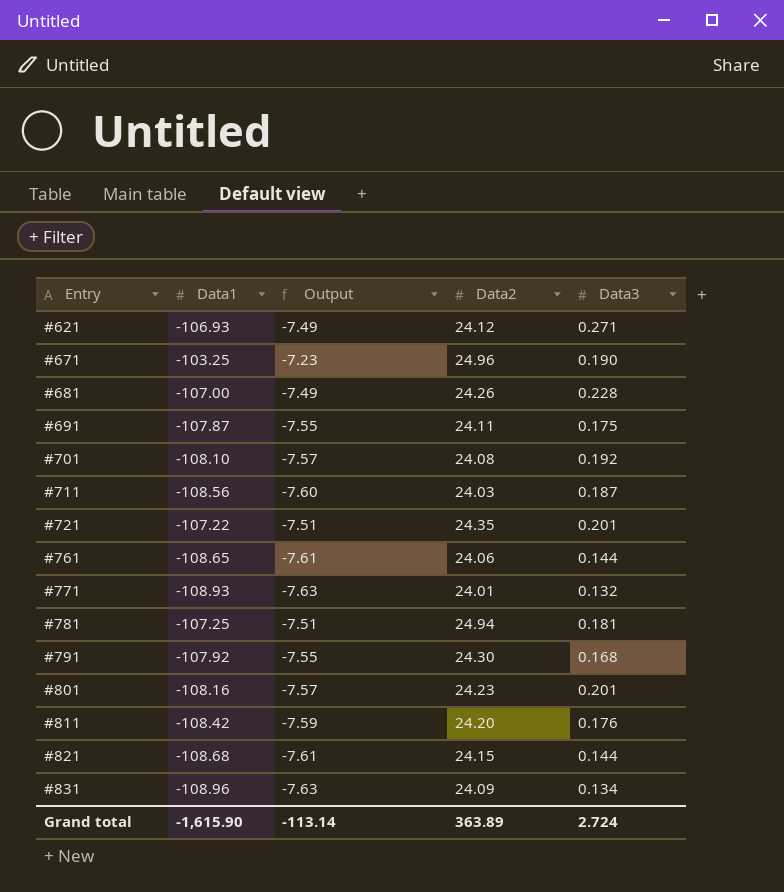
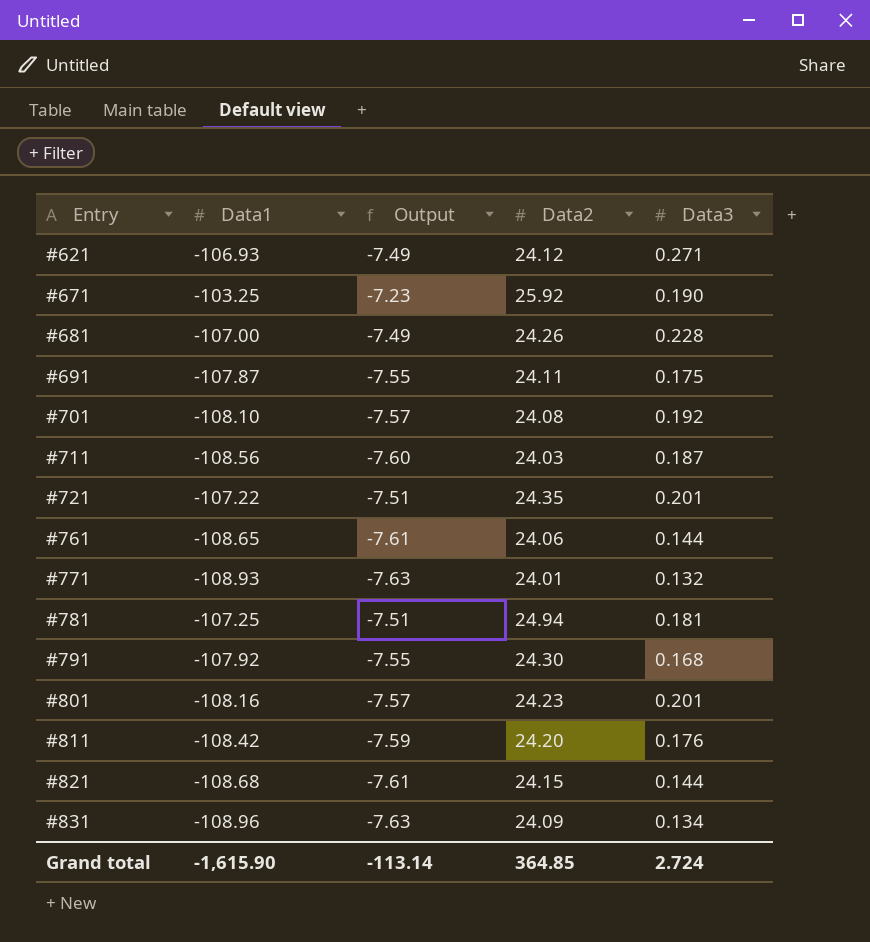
#671 | Data2: 24.96 -> 25.92
Grand total | Data2: 363.89 -> 364.85

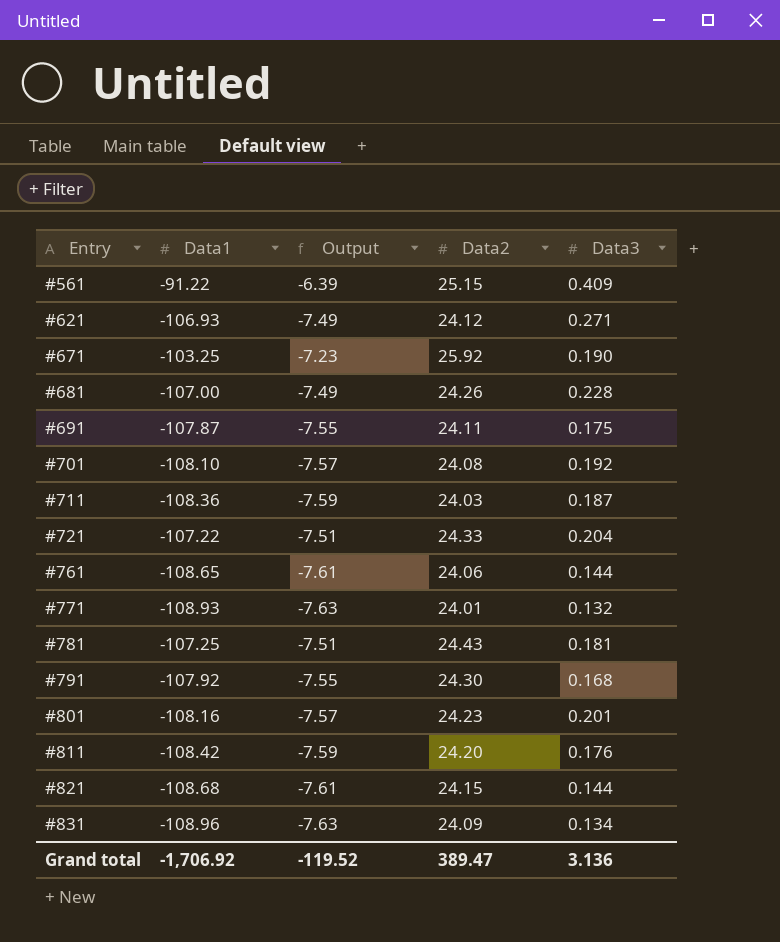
row #561: none -> -91.22 | -6.39 | 25.15 | 0.409
#711 | Data1: -108.56 -> -108.36
#711 | Output: -7.60 -> -7.59
#721 | Data2: 24.35 -> 24.33
#721 | Data3: 0.201 -> 0.204
#781 | Data2: 24.94 -> 24.43
Grand total | Data1: -1,615.90 -> -1,706.92
Grand total | Output: -113.14 -> -119.52
Grand total | Data2: 364.85 -> 389.47
Grand total | Data3: 2.724 -> 3.136

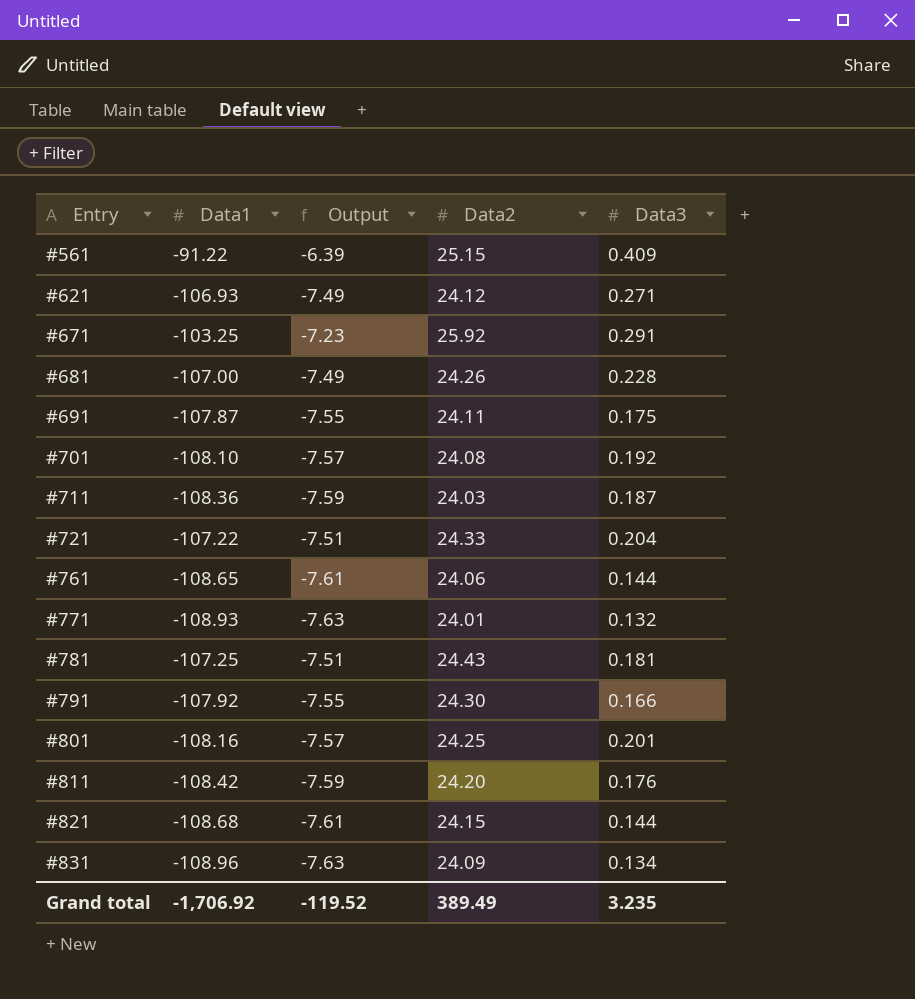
#671 | Data3: 0.190 -> 0.291
#791 | Data3: 0.168 -> 0.166
#801 | Data2: 24.23 -> 24.25
Grand total | Data2: 389.47 -> 389.49
Grand total | Data3: 3.136 -> 3.235

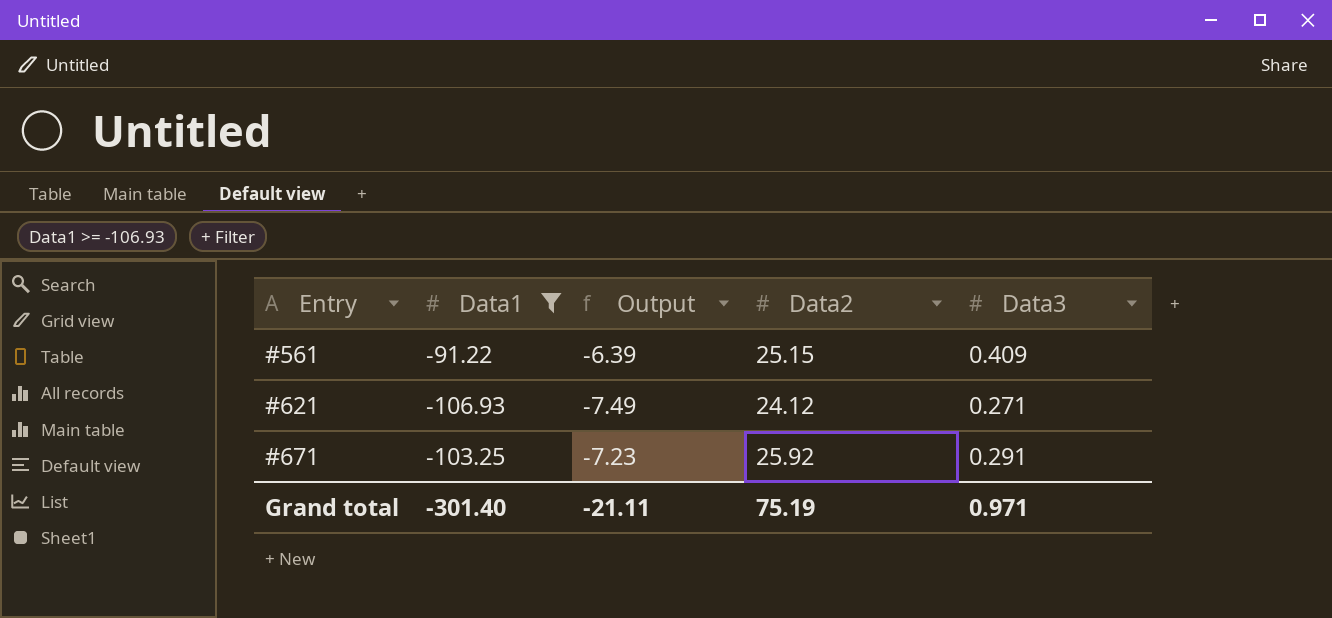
filter: none -> Data1 >= -106.93
Grand total | Data1: -1,706.92 -> -301.40
Grand total | Output: -119.52 -> -21.11
Grand total | Data2: 389.49 -> 75.19
Grand total | Data3: 3.235 -> 0.971

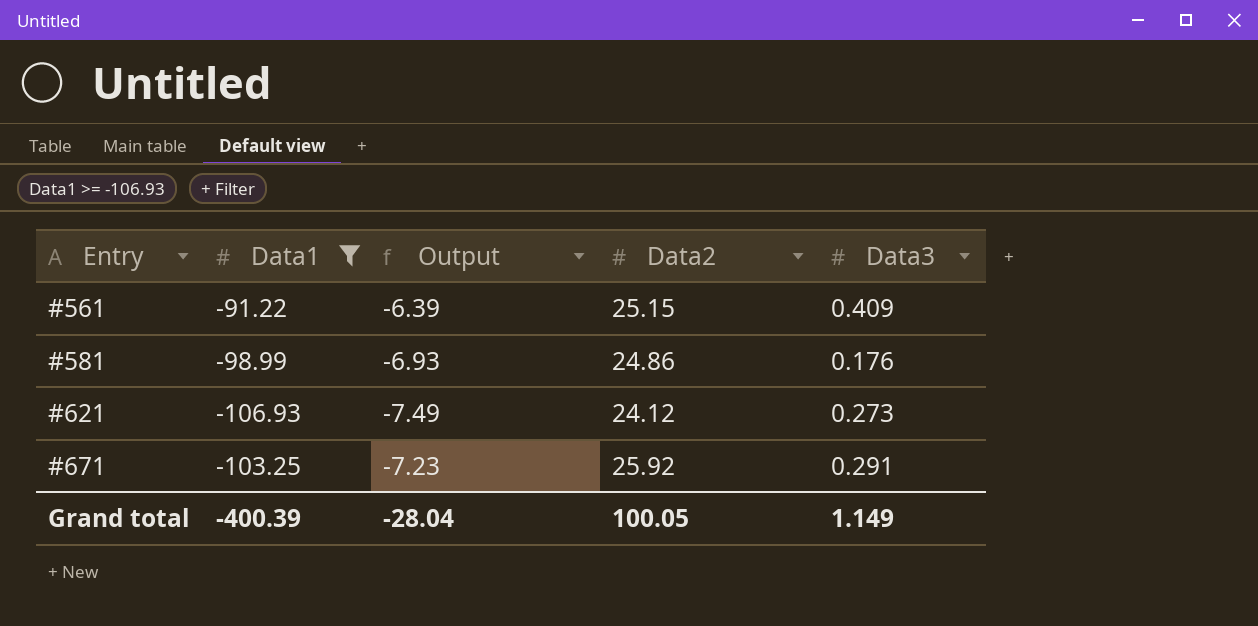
row #581: none -> -98.99 | -6.93 | 24.86 | 0.176
#621 | Data3: 0.271 -> 0.273
Grand total | Data1: -301.40 -> -400.39
Grand total | Output: -21.11 -> -28.04
Grand total | Data2: 75.19 -> 100.05
Grand total | Data3: 0.971 -> 1.149

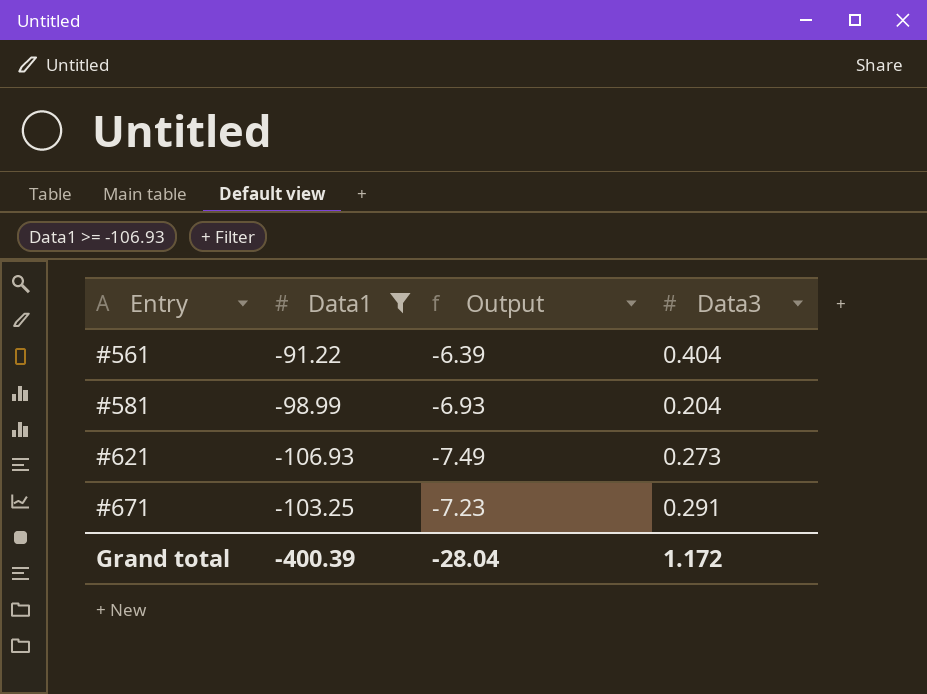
column Data2 | position: 4 -> none
#561 | Data3: 0.409 -> 0.404
#581 | Data3: 0.176 -> 0.204
Grand total | Data3: 1.149 -> 1.172

